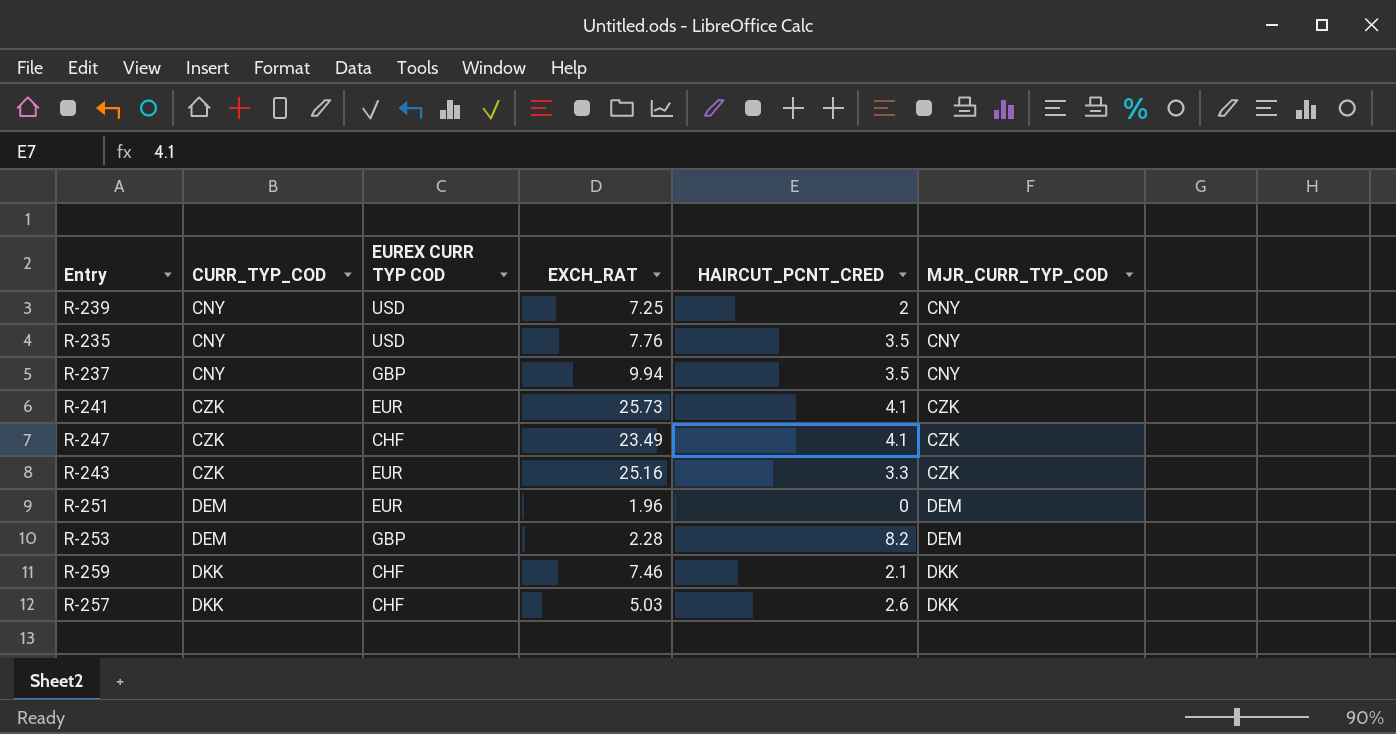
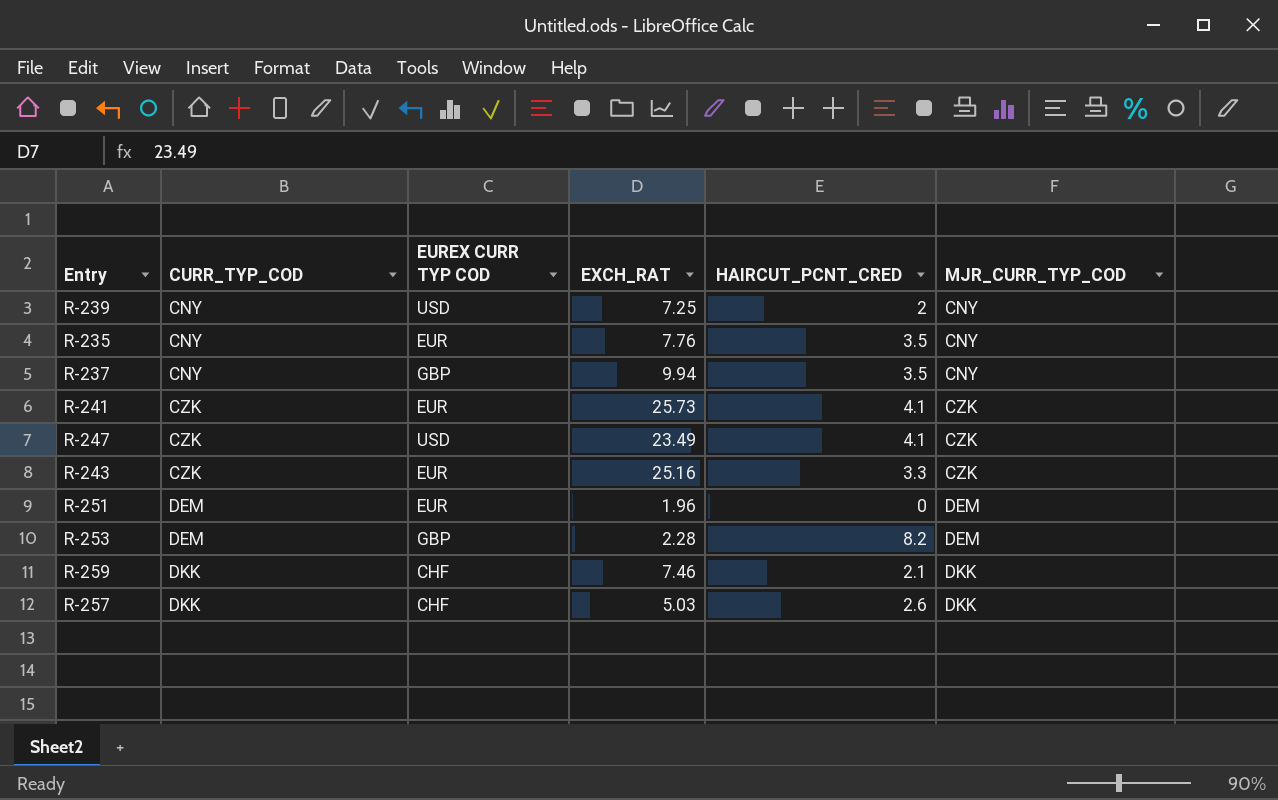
R-235 | EUREX CURR TYP COD: USD -> EUR
R-247 | EUREX CURR TYP COD: CHF -> USD

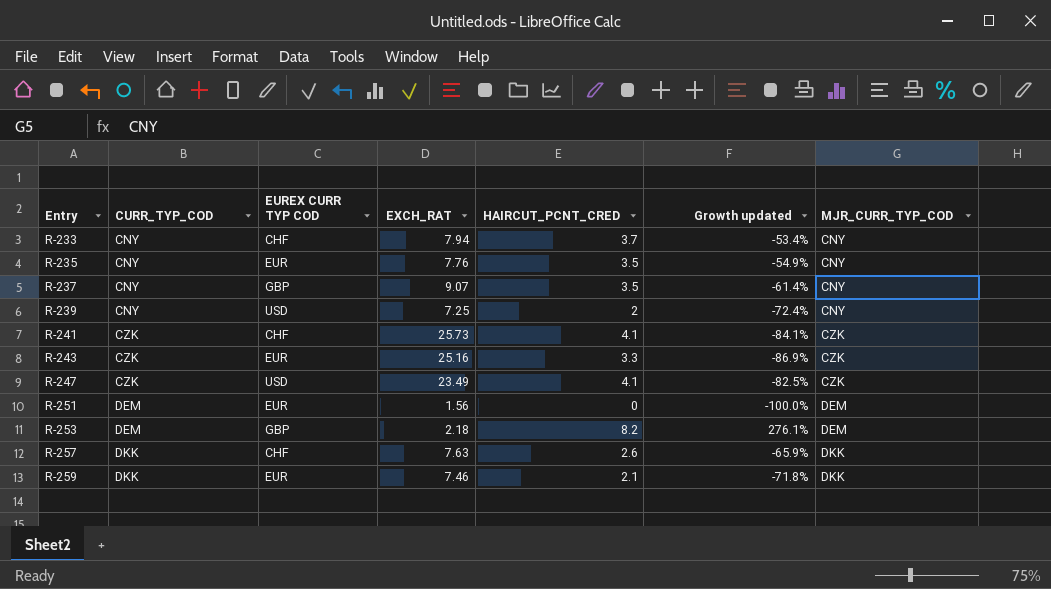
row order: CURR_TYP_COD ascending -> Entry ascending
column Growth updated | formula: none -> ([HAIRCUT_PCNT_CRED] - [EXCH_RAT]) / [EXCH_RAT]
row R-233: none -> CNY | CHF | 7.94 | 3.7 | -53.4% | CNY
R-237 | EXCH_RAT: 9.94 -> 9.07
R-241 | EUREX CURR TYP COD: EUR -> CHF
R-251 | EXCH_RAT: 1.96 -> 1.56
R-253 | EXCH_RAT: 2.28 -> 2.18
R-257 | EXCH_RAT: 5.03 -> 7.63
R-259 | EUREX CURR TYP COD: CHF -> EUR

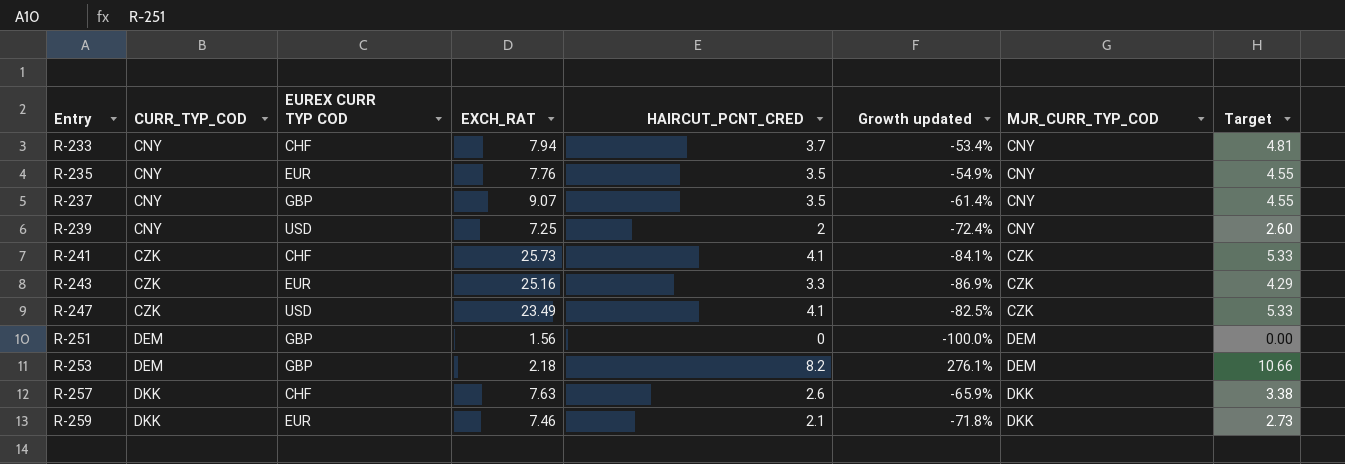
column Target | formula: none -> [HAIRCUT_PCNT_CRED] * 1.3
R-251 | EUREX CURR TYP COD: EUR -> GBP

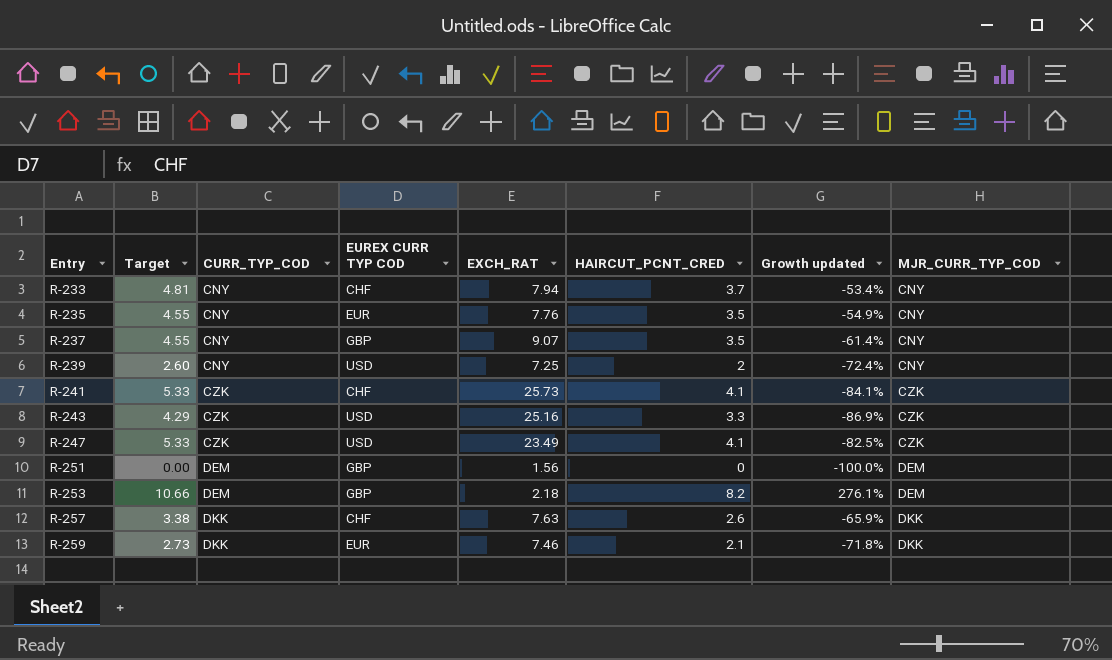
column Target | position: 8 -> 2
R-243 | EUREX CURR TYP COD: EUR -> USD

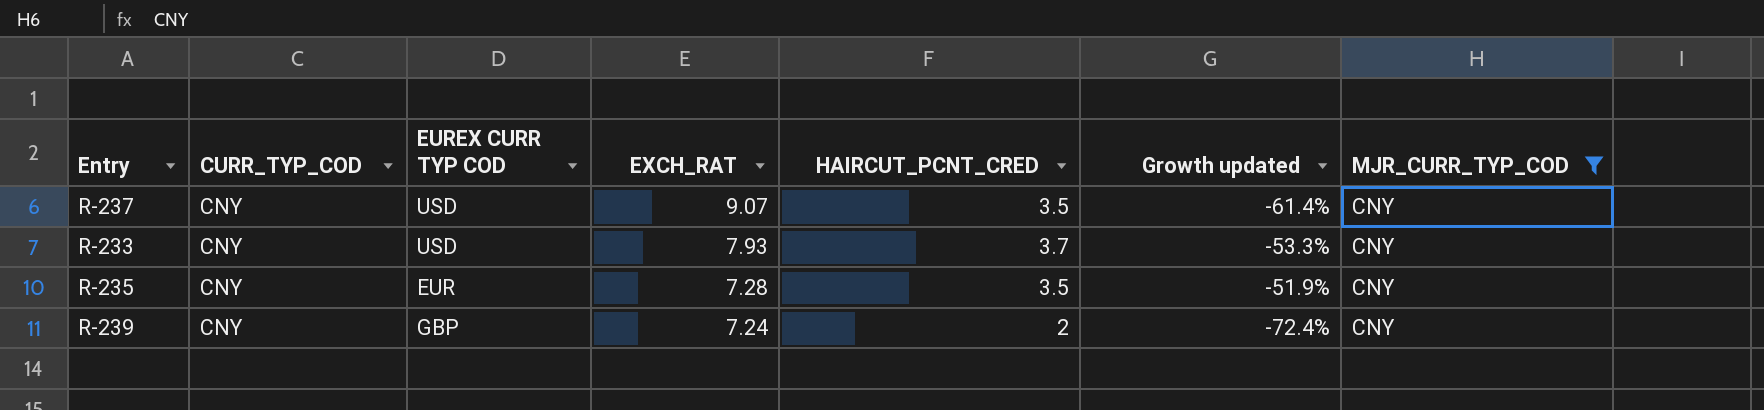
filter: none -> MJR_CURR_TYP_COD = CNY
row order: Entry ascending -> EXCH_RAT descending
column Target | formula: [HAIRCUT_PCNT_CRED] * 1.3 -> none
R-237 | EUREX CURR TYP COD: GBP -> USD
R-233 | EUREX CURR TYP COD: CHF -> USD
R-233 | EXCH_RAT: 7.94 -> 7.93
R-233 | Growth updated: -53.4% -> -53.3%
R-235 | EXCH_RAT: 7.76 -> 7.28
R-235 | Growth updated: -54.9% -> -51.9%
R-239 | EUREX CURR TYP COD: USD -> GBP
R-239 | EXCH_RAT: 7.25 -> 7.24

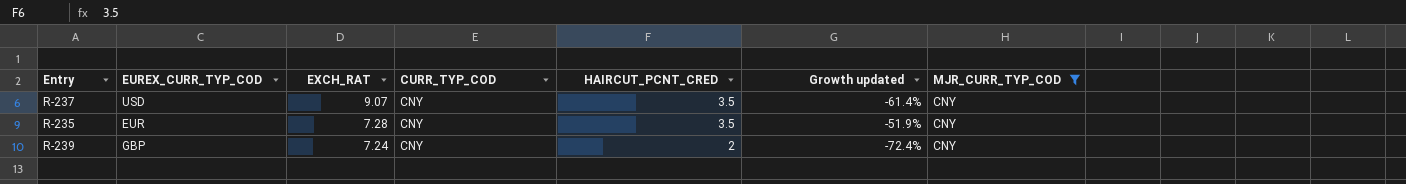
column name: EUREX CURR TYP COD -> EUREX_CURR_TYP_COD
column CURR_TYP_COD | position: 2 -> 4
row R-233: CNY | USD | 7.93 | 3.7 | -53.3% | CNY -> none

